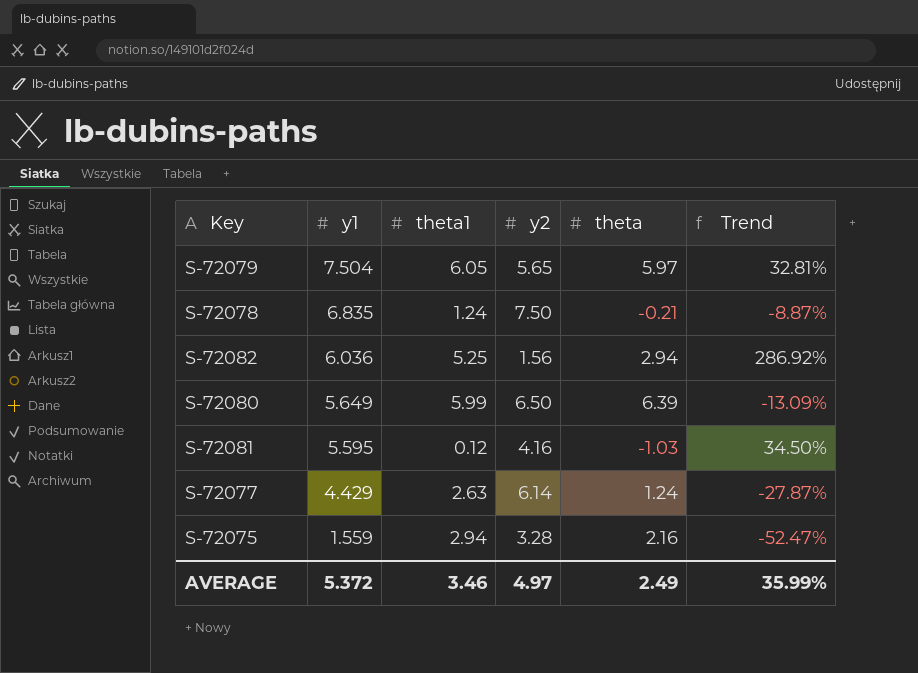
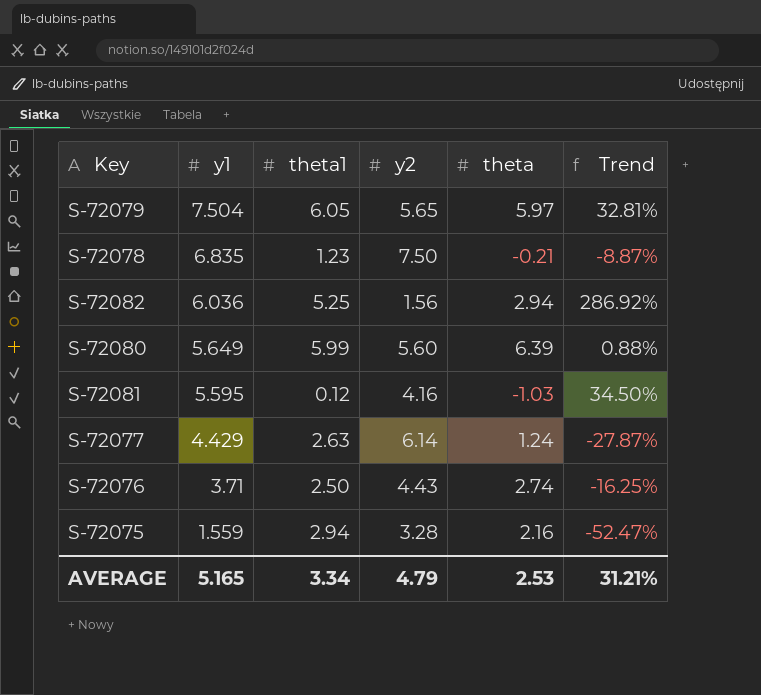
S-72078 | theta1: 1.24 -> 1.23
S-72080 | y2: 6.50 -> 5.60
S-72080 | Trend: -13.09% -> 0.88%
row S-72076: none -> 3.71 | 2.50 | 4.43 | 2.74 | -16.25%
AVERAGE | y1: 5.372 -> 5.165
AVERAGE | theta1: 3.46 -> 3.34
AVERAGE | y2: 4.97 -> 4.79
AVERAGE | theta: 2.49 -> 2.53
AVERAGE | Trend: 35.99% -> 31.21%

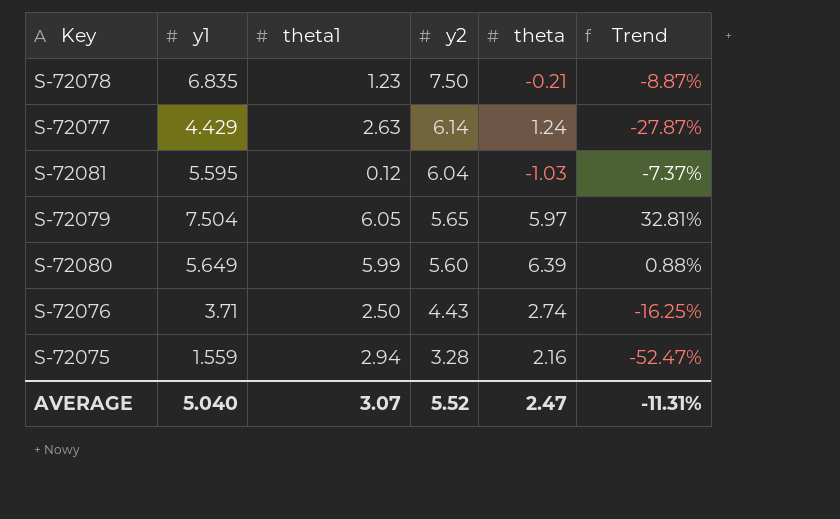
row order: y1 descending -> y2 descending
row S-72082: 6.036 | 5.25 | 1.56 | 2.94 | 286.92% -> none
S-72081 | y2: 4.16 -> 6.04
S-72081 | Trend: 34.50% -> -7.37%
AVERAGE | y1: 5.165 -> 5.040
AVERAGE | theta1: 3.34 -> 3.07
AVERAGE | y2: 4.79 -> 5.52
AVERAGE | theta: 2.53 -> 2.47
AVERAGE | Trend: 31.21% -> -11.31%

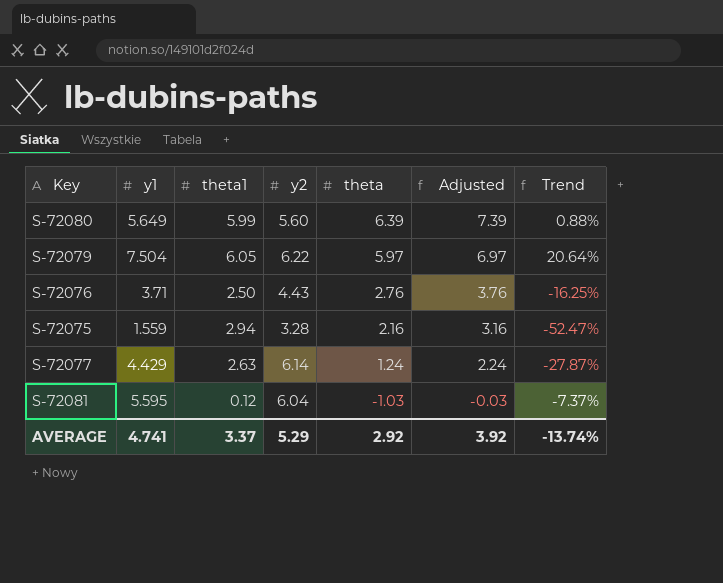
row order: y2 descending -> theta descending
column Adjusted | formula: none -> [theta] + 1
row S-72078: 6.835 | 1.23 | 7.50 | -0.21 | -8.87% -> none
S-72079 | y2: 5.65 -> 6.22
S-72079 | Trend: 32.81% -> 20.64%
S-72076 | theta: 2.74 -> 2.76
AVERAGE | y1: 5.040 -> 4.741
AVERAGE | theta1: 3.07 -> 3.37
AVERAGE | y2: 5.52 -> 5.29
AVERAGE | theta: 2.47 -> 2.92
AVERAGE | Trend: -11.31% -> -13.74%

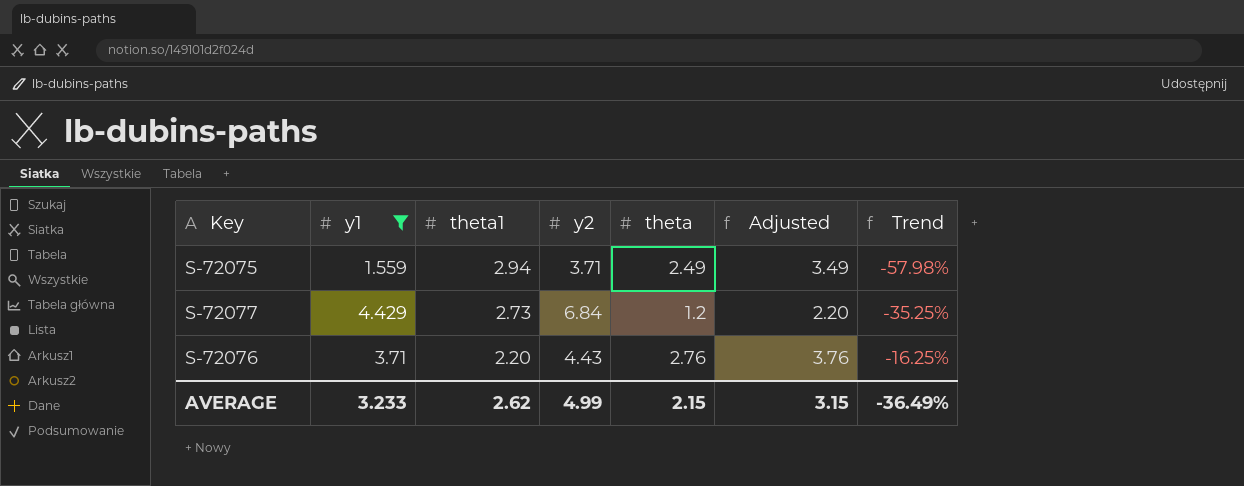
filter: none -> y1 <= 4.429
row order: theta descending -> theta1 descending
S-72075 | y2: 3.28 -> 3.71
S-72075 | theta: 2.16 -> 2.49
S-72075 | Adjusted: 3.16 -> 3.49
S-72075 | Trend: -52.47% -> -57.98%
S-72077 | theta1: 2.63 -> 2.73
S-72077 | y2: 6.14 -> 6.84
S-72077 | theta: 1.24 -> 1.2
S-72077 | Adjusted: 2.24 -> 2.20
S-72077 | Trend: -27.87% -> -35.25%
S-72076 | theta1: 2.50 -> 2.20
AVERAGE | y1: 4.741 -> 3.233
AVERAGE | theta1: 3.37 -> 2.62
AVERAGE | y2: 5.29 -> 4.99
AVERAGE | theta: 2.92 -> 2.15
AVERAGE | Adjusted: 3.92 -> 3.15
AVERAGE | Trend: -13.74% -> -36.49%

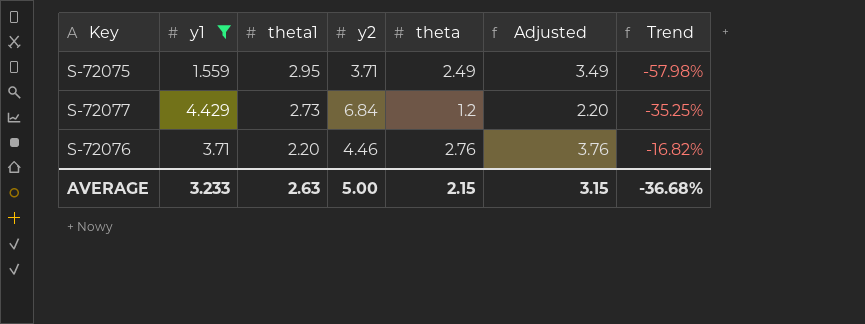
S-72075 | theta1: 2.94 -> 2.95
S-72076 | y2: 4.43 -> 4.46
S-72076 | Trend: -16.25% -> -16.82%
AVERAGE | theta1: 2.62 -> 2.63
AVERAGE | y2: 4.99 -> 5.00
AVERAGE | Trend: -36.49% -> -36.68%

